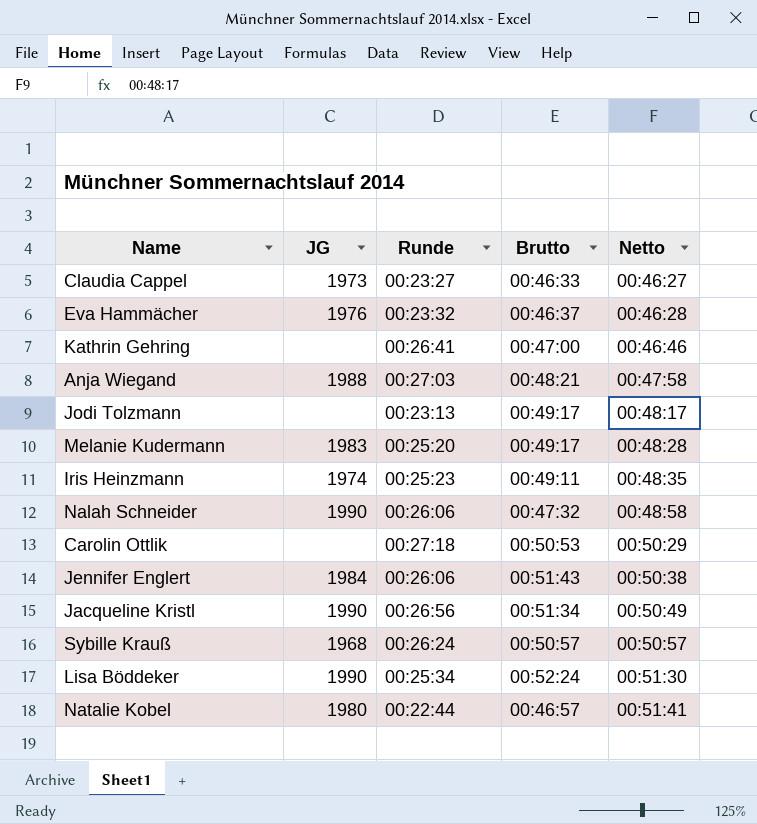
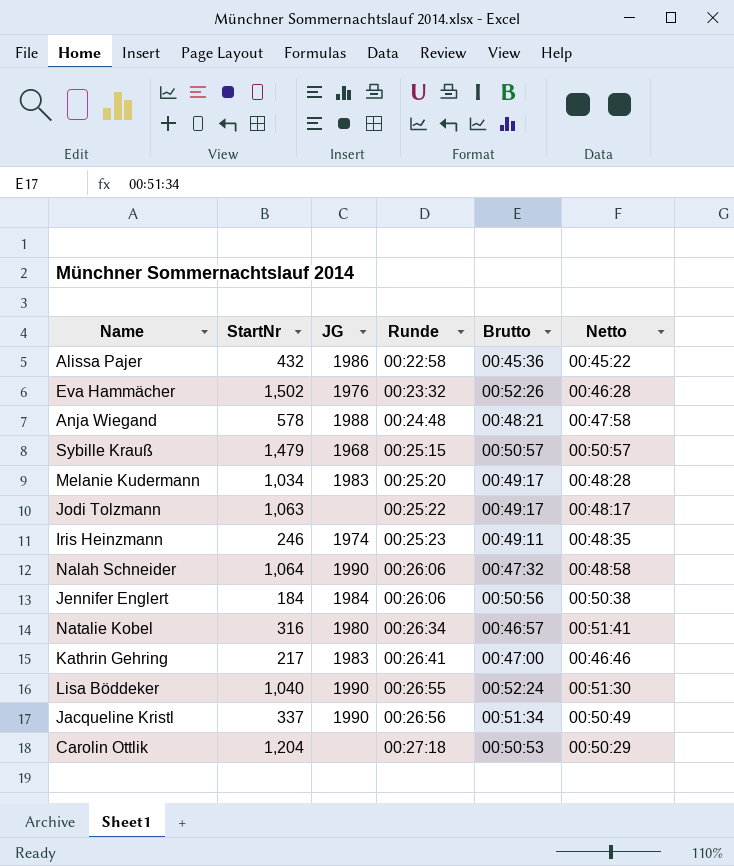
row order: Netto ascending -> Runde ascending
column StartNr | position: none -> 2
row Claudia Cappel: 1973 | 00:23:27 | 00:46:33 | 00:46:27 -> none
row Alissa Pajer: none -> 432 | 1986 | 00:22:58 | 00:45:36 | 00:45:22
Eva Hammächer | Brutto: 00:46:37 -> 00:52:26
Anja Wiegand | Runde: 00:27:03 -> 00:24:48
Sybille Krauß | Runde: 00:26:24 -> 00:25:15
Jodi Tolzmann | Runde: 00:23:13 -> 00:25:22
Jennifer Englert | Brutto: 00:51:43 -> 00:50:56
Natalie Kobel | Runde: 00:22:44 -> 00:26:34
Kathrin Gehring | JG: none -> 1983
Lisa Böddeker | Runde: 00:25:34 -> 00:26:55

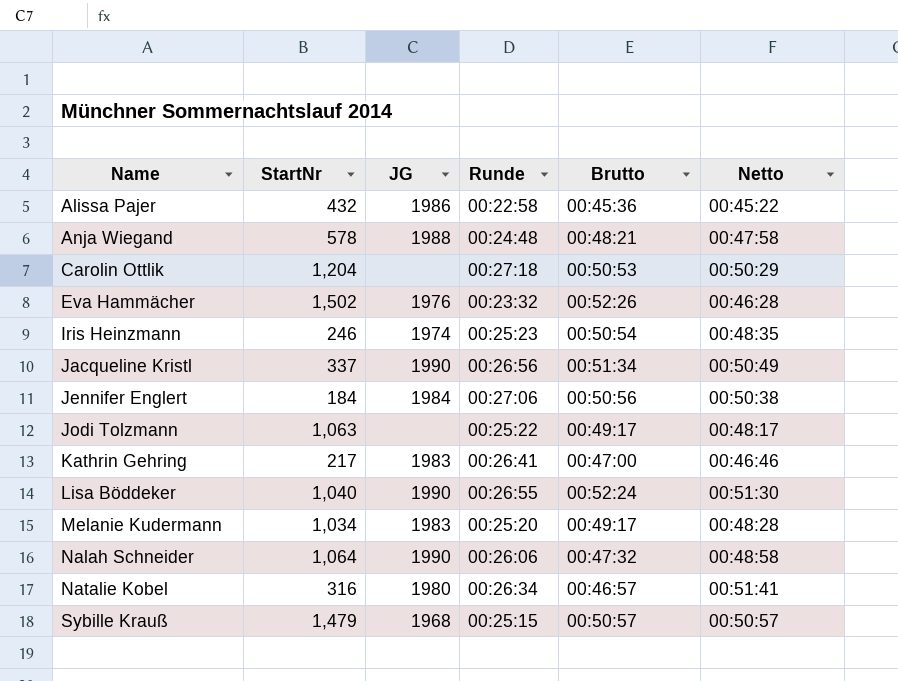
row order: Runde ascending -> Name ascending
Iris Heinzmann | Brutto: 00:49:11 -> 00:50:54
Jennifer Englert | Runde: 00:26:06 -> 00:27:06

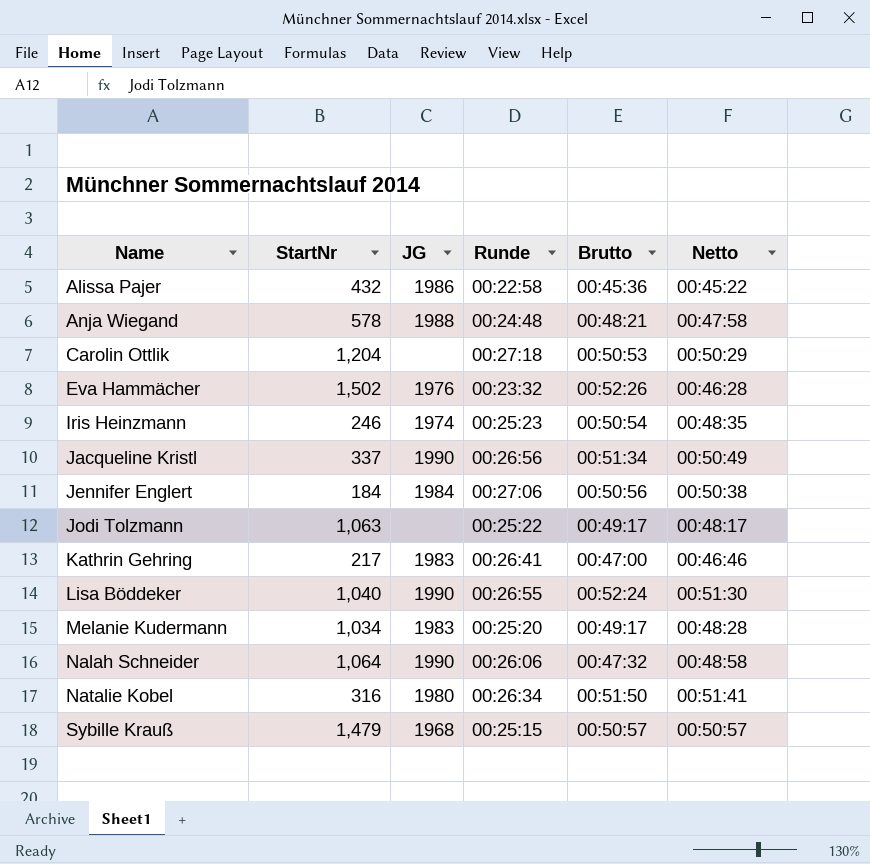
Natalie Kobel | Brutto: 00:46:57 -> 00:51:50

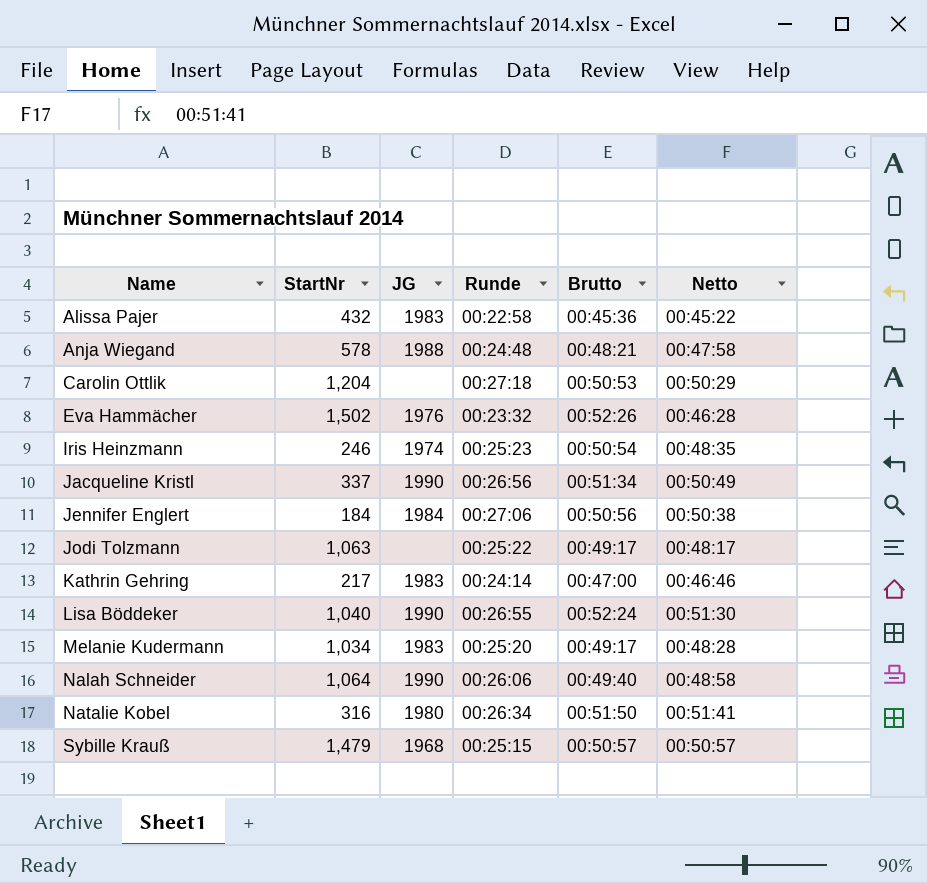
Alissa Pajer | JG: 1986 -> 1983
Kathrin Gehring | Runde: 00:26:41 -> 00:24:14
Nalah Schneider | Brutto: 00:47:32 -> 00:49:40

